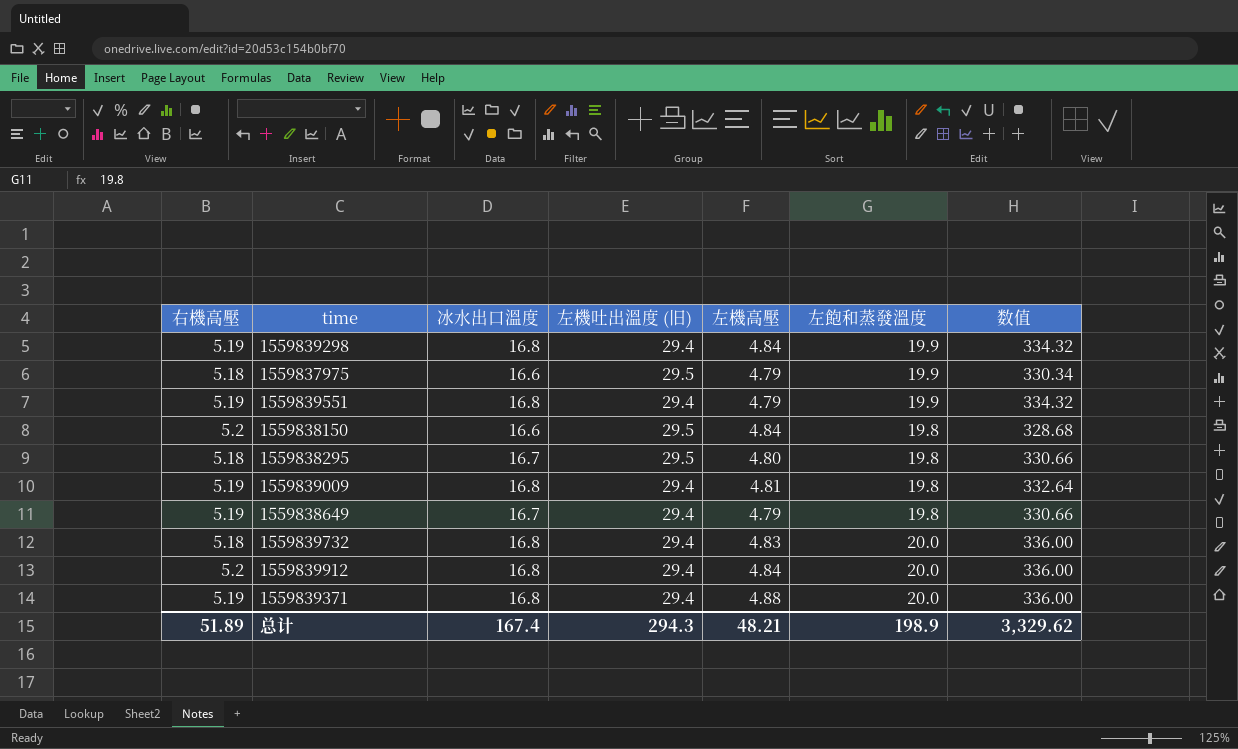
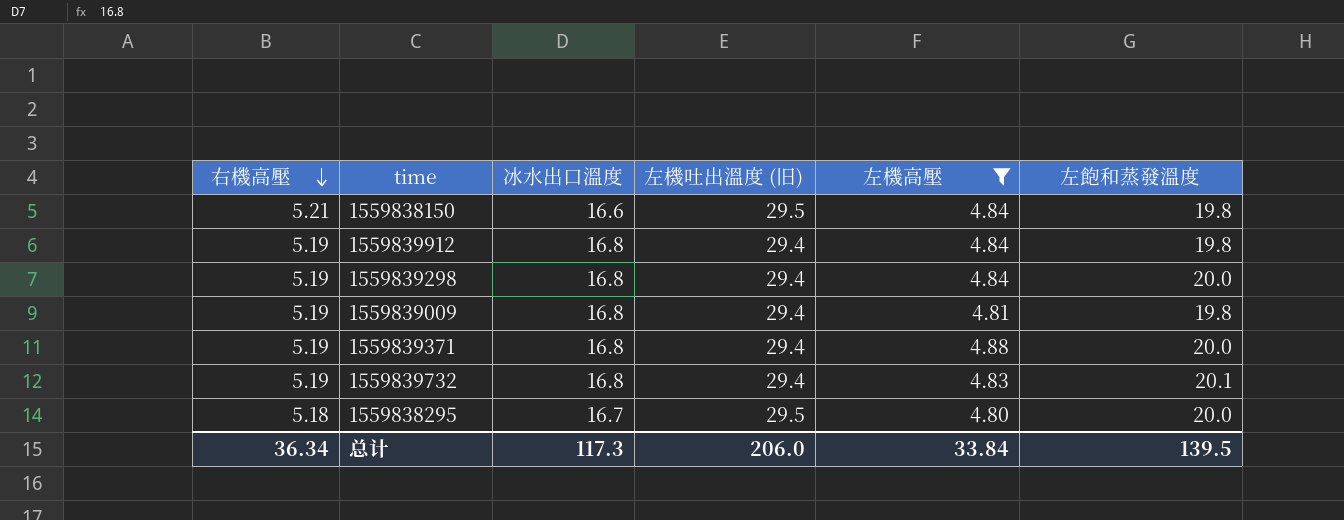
filter: none -> 左機高壓 != 4.79
row order: none -> 右機高壓 descending
column 数值 | formula: [冰水出口溫度] * [左飽和蒸發溫度] -> none
1559838150 | 右機高壓: 5.2 -> 5.21
1559839912 | 右機高壓: 5.2 -> 5.19
1559839912 | 左飽和蒸發溫度: 20.0 -> 19.8
1559839298 | 左飽和蒸發溫度: 19.9 -> 20.0
1559839732 | 右機高壓: 5.18 -> 5.19
1559839732 | 左飽和蒸發溫度: 20.0 -> 20.1
1559838295 | 左飽和蒸發溫度: 19.8 -> 20.0
总计 | 右機高壓: 51.89 -> 36.34
总计 | 冰水出口溫度: 167.4 -> 117.3
总计 | 左機吐出溫度 (旧): 294.3 -> 206.0
总计 | 左機高壓: 48.21 -> 33.84
总计 | 左飽和蒸發溫度: 198.9 -> 139.5

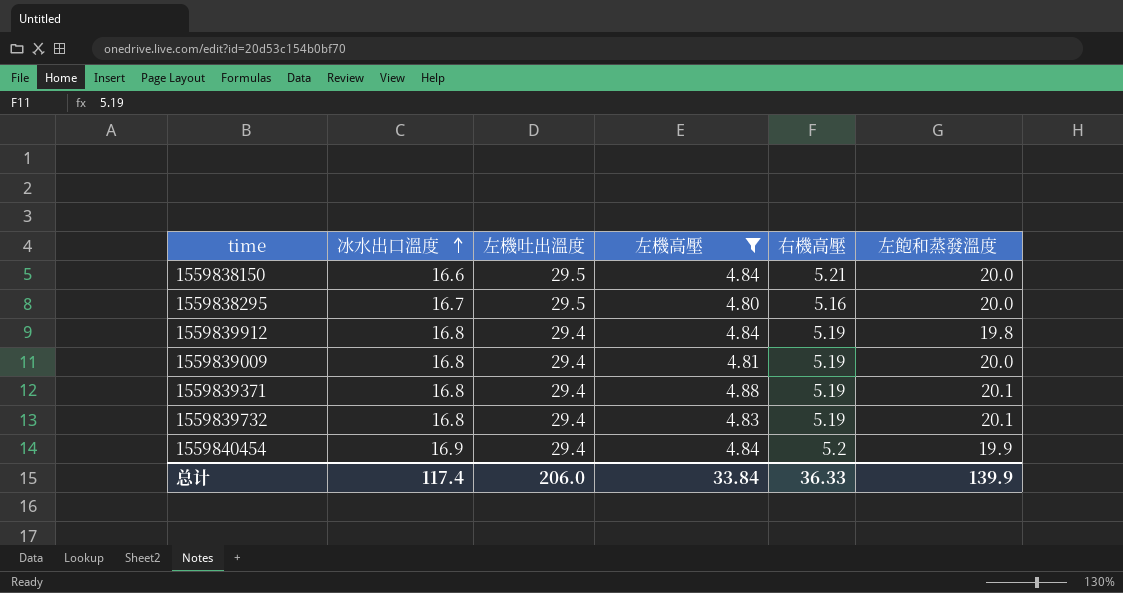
row order: 右機高壓 descending -> 冰水出口溫度 ascending
column name: 左機吐出溫度 (旧) -> 左機吐出溫度
column 右機高壓 | position: 1 -> 5
row 1559839298: 5.19 | 16.8 | 29.4 | 4.84 | 20.0 -> none
1559838150 | 左飽和蒸發溫度: 19.8 -> 20.0
1559838295 | 右機高壓: 5.18 -> 5.16
1559839009 | 左飽和蒸發溫度: 19.8 -> 20.0
1559839371 | 左飽和蒸發溫度: 20.0 -> 20.1
row 1559840454: none -> 16.9 | 29.4 | 4.84 | 5.2 | 19.9
总计 | 冰水出口溫度: 117.3 -> 117.4
总计 | 右機高壓: 36.34 -> 36.33
总计 | 左飽和蒸發溫度: 139.5 -> 139.9

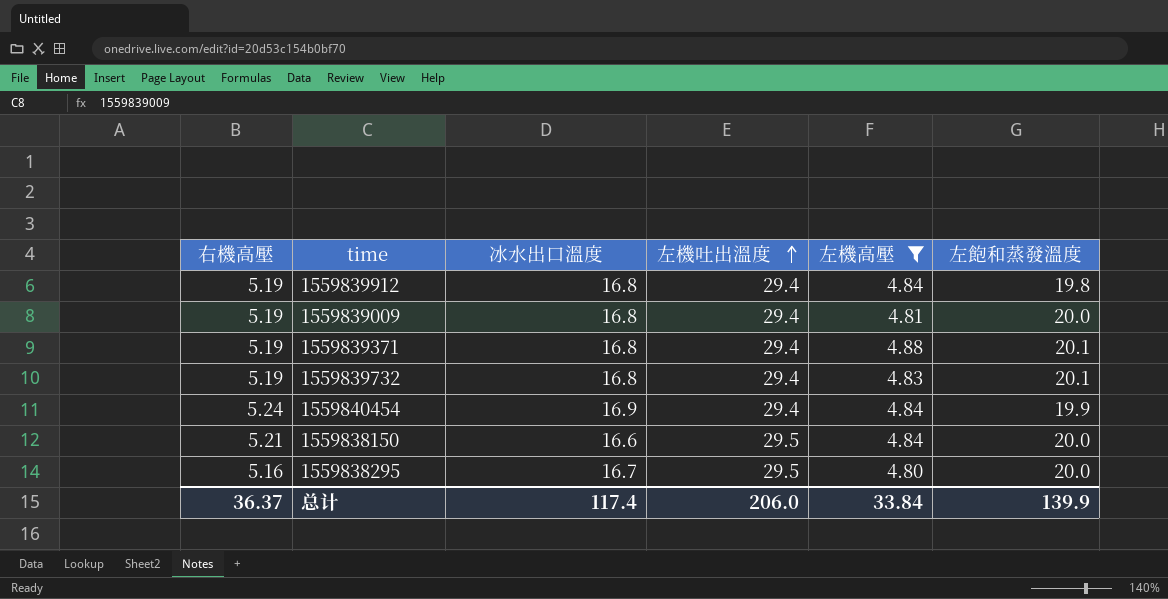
row order: 冰水出口溫度 ascending -> 左機吐出溫度 ascending
column 右機高壓 | position: 5 -> 1
1559840454 | 右機高壓: 5.2 -> 5.24
总计 | 右機高壓: 36.33 -> 36.37

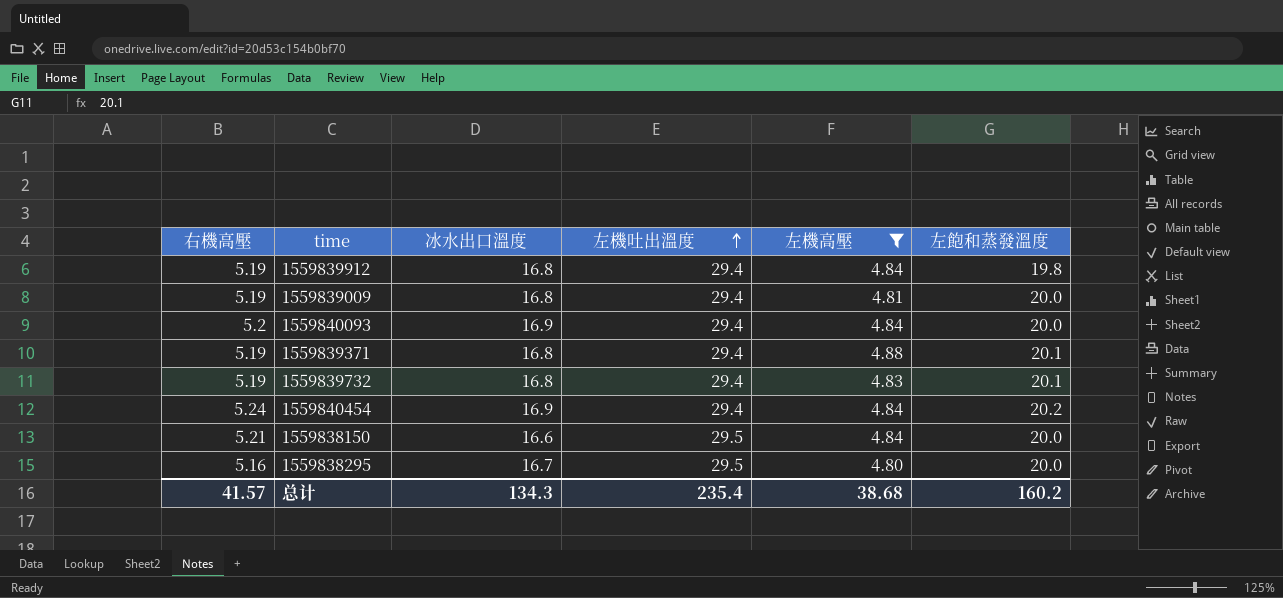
row 1559840093: none -> 5.2 | 16.9 | 29.4 | 4.84 | 20.0
1559840454 | 左飽和蒸發溫度: 19.9 -> 20.2
总计 | 右機高壓: 36.37 -> 41.57
总计 | 冰水出口溫度: 117.4 -> 134.3
总计 | 左機吐出溫度: 206.0 -> 235.4
总计 | 左機高壓: 33.84 -> 38.68
总计 | 左飽和蒸發溫度: 139.9 -> 160.2

